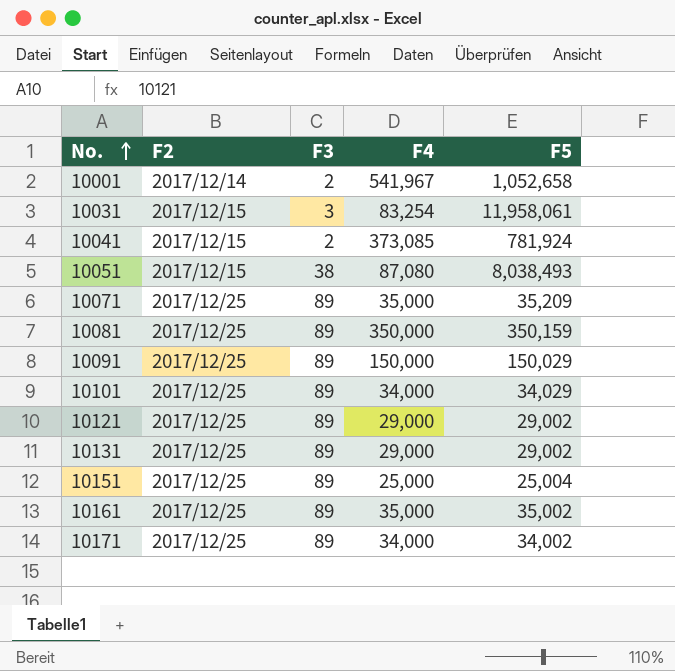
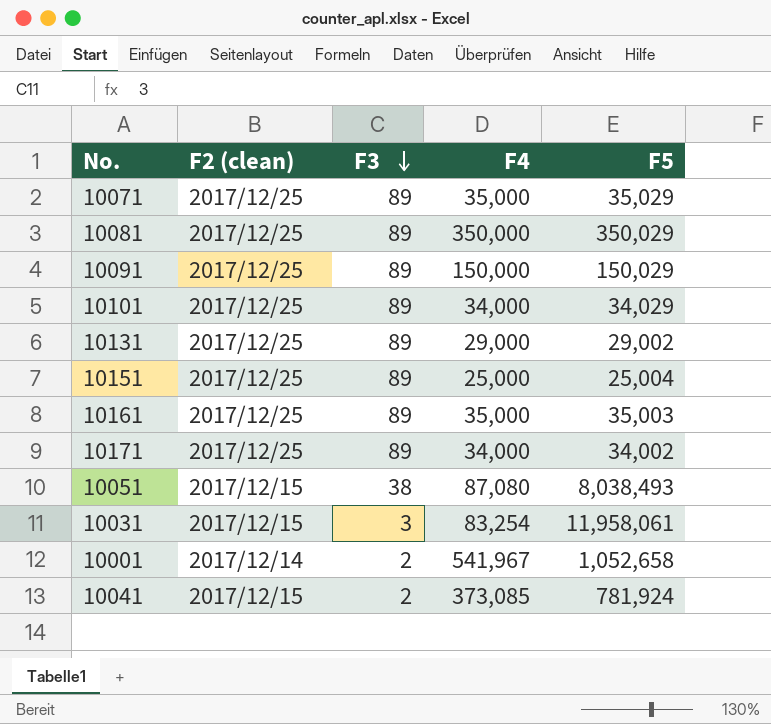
row order: No. ascending -> F3 descending
column name: F2 -> F2 (clean)
row 10121: 2017/12/25 | 89 | 29,000 | 29,002 -> none
10071 | F5: 35,209 -> 35,029
10081 | F5: 350,159 -> 350,029
10161 | F5: 35,002 -> 35,003

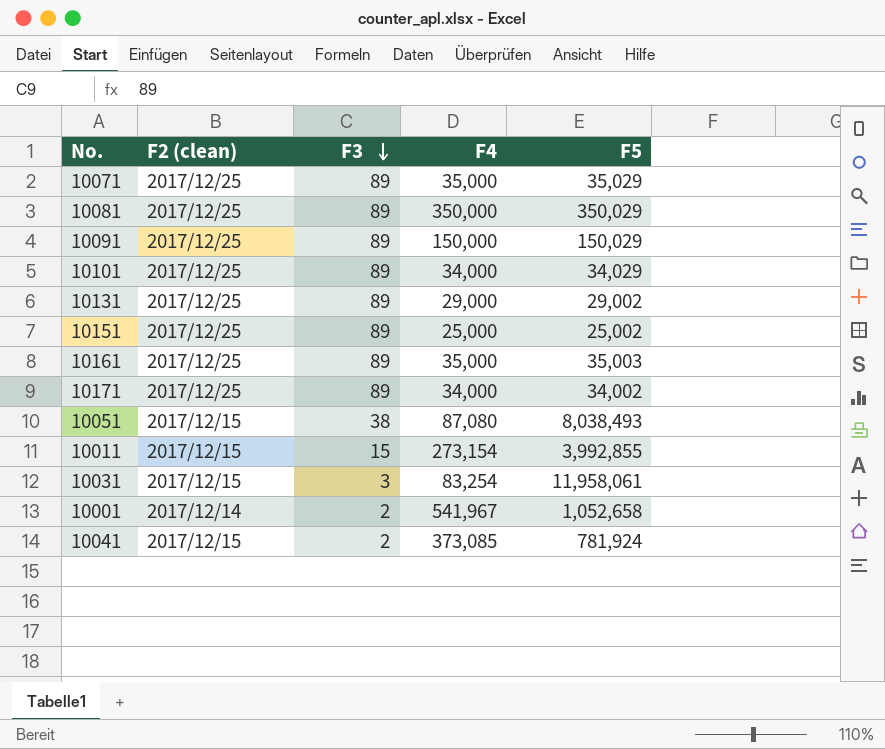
10151 | F5: 25,004 -> 25,002
row 10011: none -> 2017/12/15 | 15 | 273,154 | 3,992,855

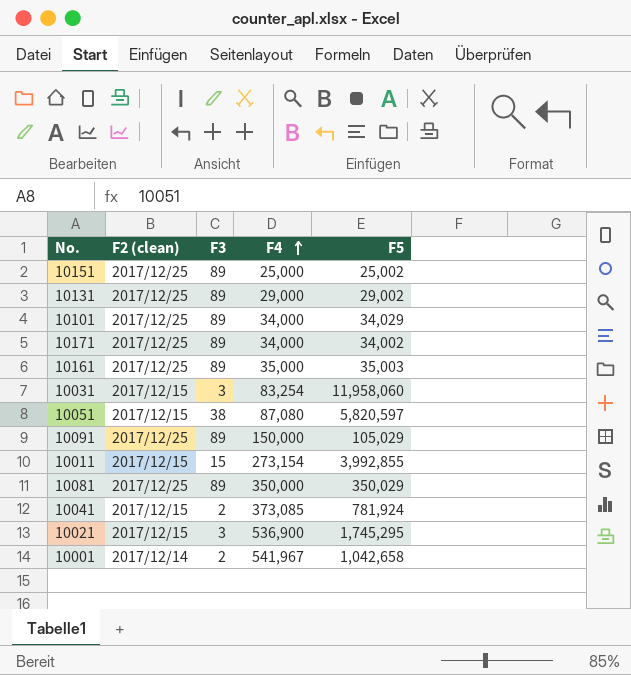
row order: F3 descending -> F4 ascending
row 10071: 2017/12/25 | 89 | 35,000 | 35,029 -> none
10031 | F5: 11,958,061 -> 11,958,060
10051 | F5: 8,038,493 -> 5,820,597
10091 | F5: 150,029 -> 105,029
row 10021: none -> 2017/12/15 | 3 | 536,900 | 1,745,295
10001 | F5: 1,052,658 -> 1,042,658

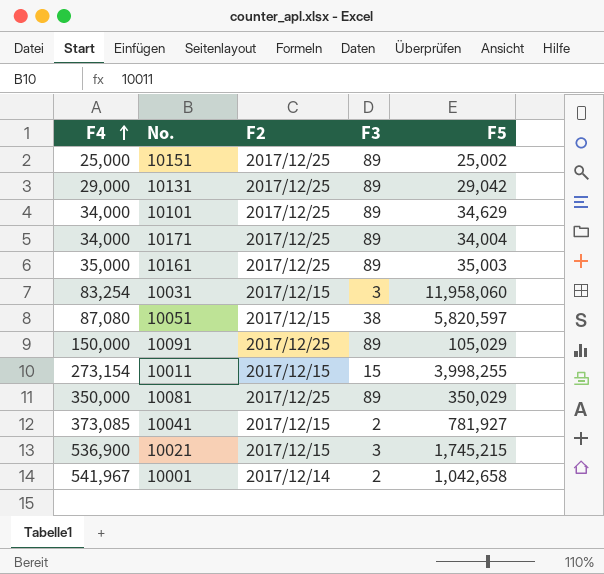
column F4 | position: 4 -> 1
column name: F2 (clean) -> F2
10131 | F5: 29,002 -> 29,042
10101 | F5: 34,029 -> 34,629
10171 | F5: 34,002 -> 34,004
10011 | F5: 3,992,855 -> 3,998,255
10041 | F5: 781,924 -> 781,927
10021 | F5: 1,745,295 -> 1,745,215

